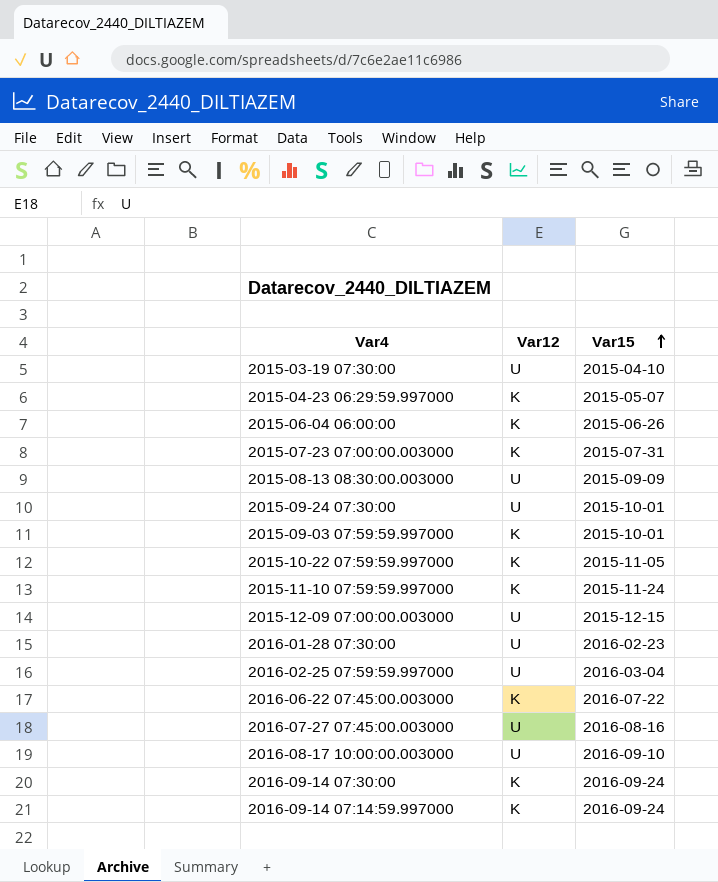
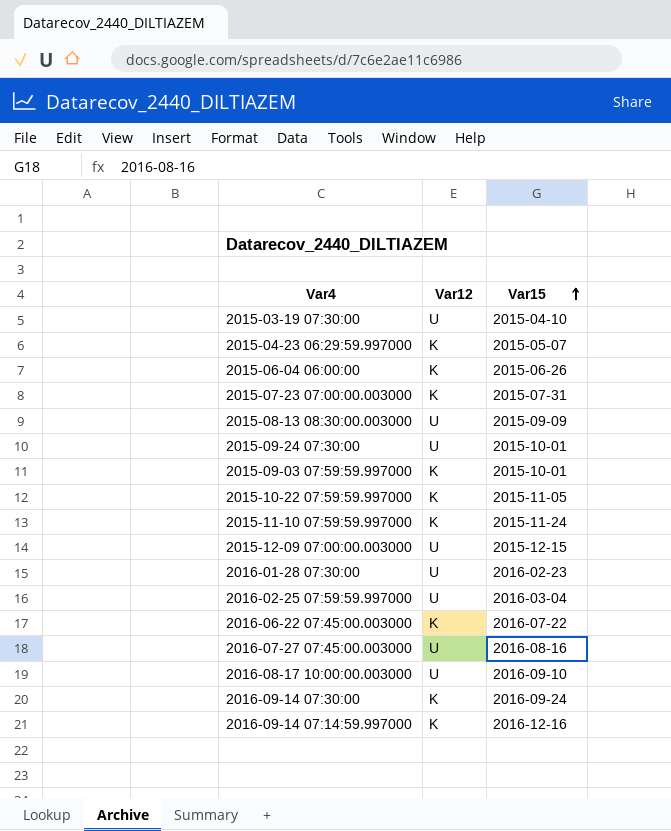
2016-09-14 07:14:59.997000 | Var15: 2016-09-24 -> 2016-12-16

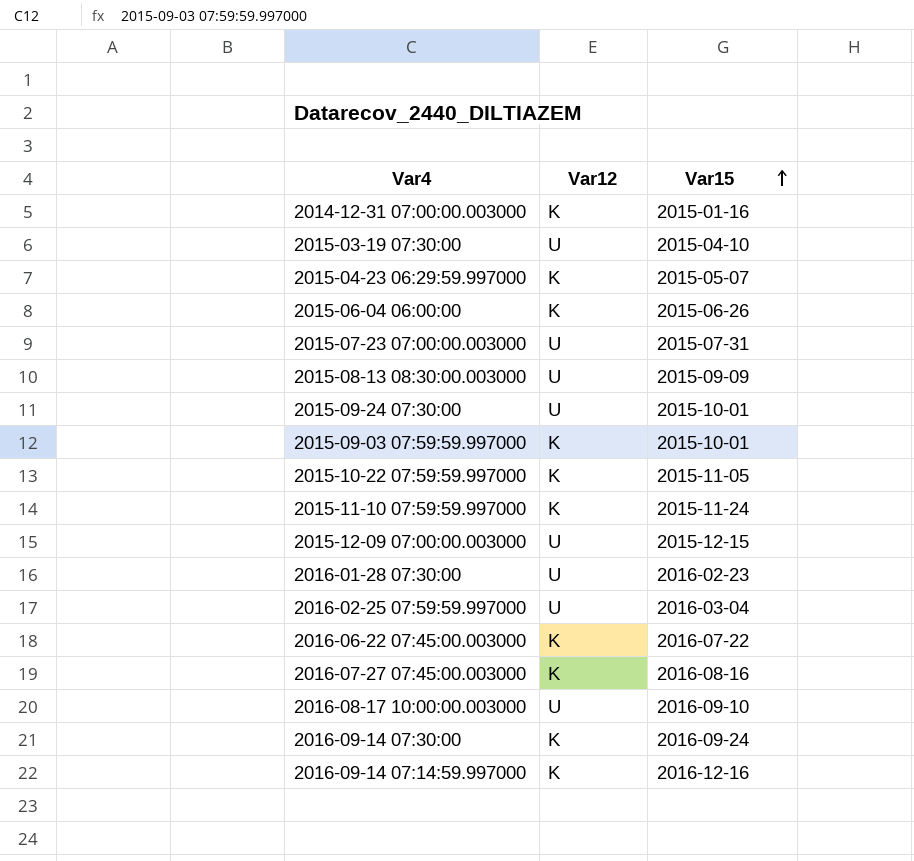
row 2014-12-31 07:00:00.003000: none -> K | 2015-01-16
2015-07-23 07:00:00.003000 | Var12: K -> U
2016-07-27 07:45:00.003000 | Var12: U -> K

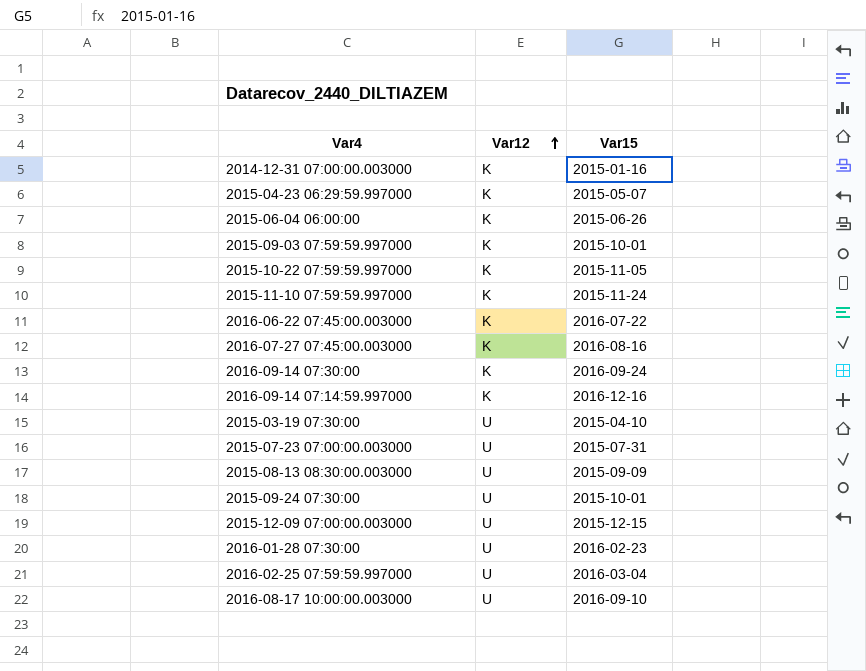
row order: Var15 ascending -> Var12 ascending

